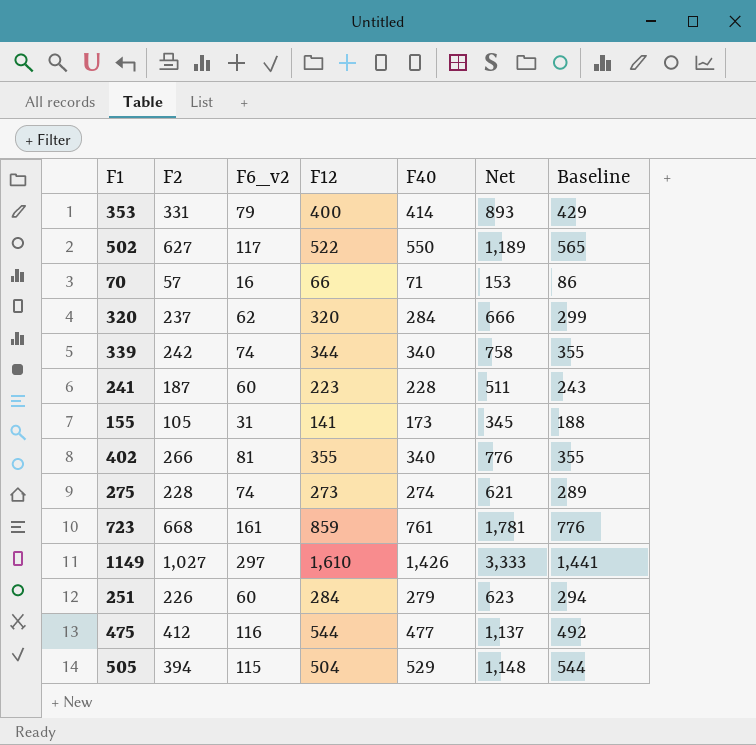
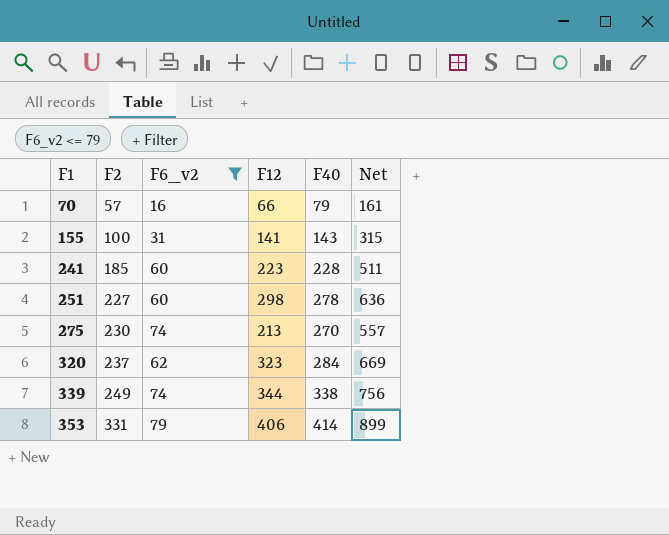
filter: none -> F6_v2 <= 79
row order: none -> F1 ascending
column Baseline | formula: [F40] + 15 -> none
70 | F40: 71 -> 79
70 | Net: 153 -> 161
155 | F2: 105 -> 100
155 | F40: 173 -> 143
155 | Net: 345 -> 315
241 | F2: 187 -> 185
251 | F2: 226 -> 227
251 | F12: 284 -> 298
251 | F40: 279 -> 278
251 | Net: 623 -> 636
275 | F2: 228 -> 230
275 | F12: 273 -> 213
275 | F40: 274 -> 270
275 | Net: 621 -> 557
320 | F12: 320 -> 323
320 | Net: 666 -> 669
339 | F2: 242 -> 249
339 | F40: 340 -> 338
339 | Net: 758 -> 756
353 | F12: 400 -> 406
353 | Net: 893 -> 899

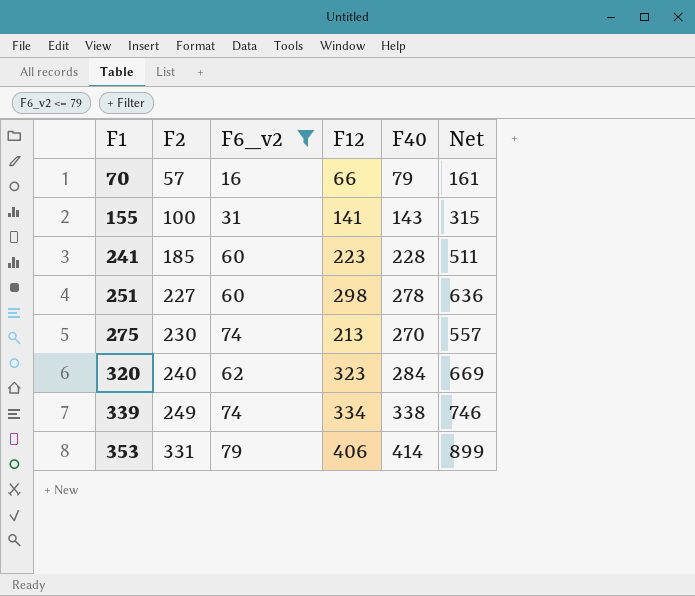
320 | F2: 237 -> 240
339 | F12: 344 -> 334
339 | Net: 756 -> 746

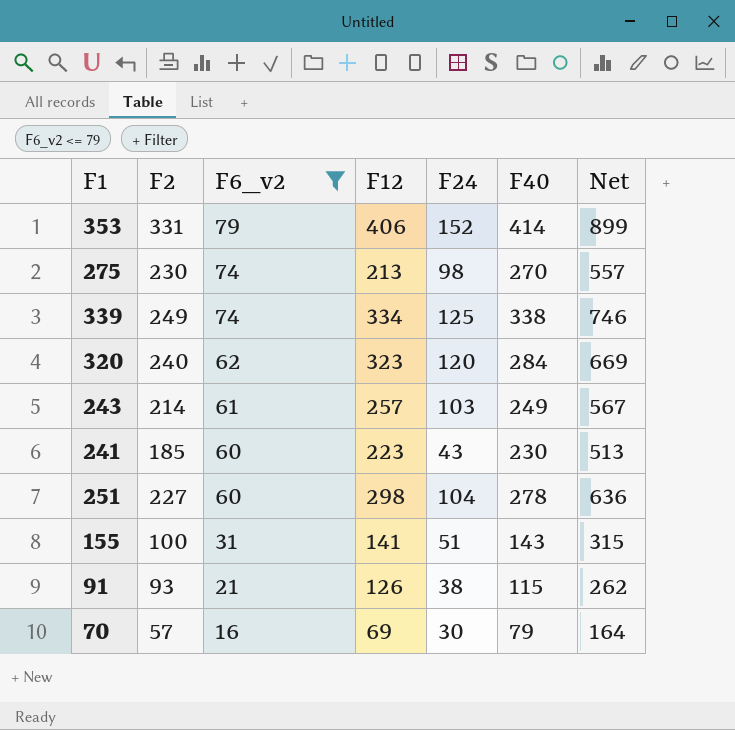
row order: F1 ascending -> F6_v2 descending
column F24 | position: none -> 5
row 243: none -> 214 | 61 | 257 | 103 | 249 | 567
241 | F40: 228 -> 230
241 | Net: 511 -> 513
row 91: none -> 93 | 21 | 126 | 38 | 115 | 262
70 | F12: 66 -> 69
70 | Net: 161 -> 164

